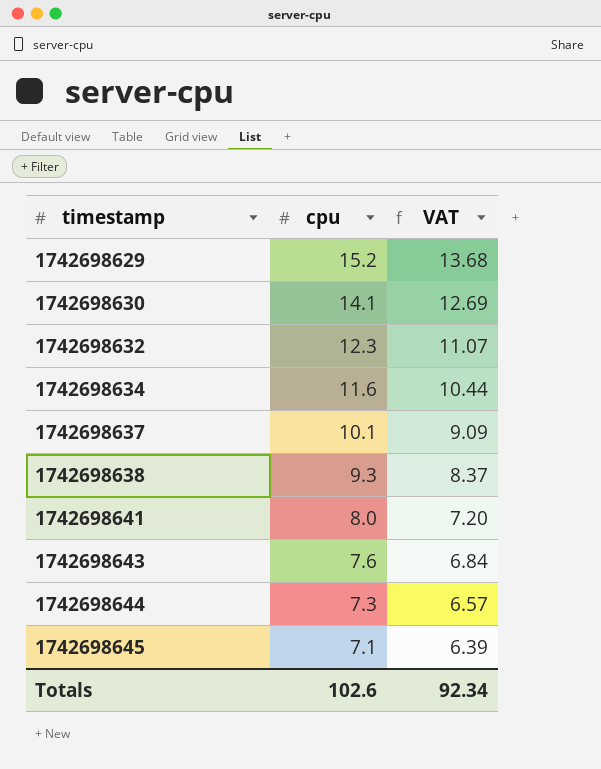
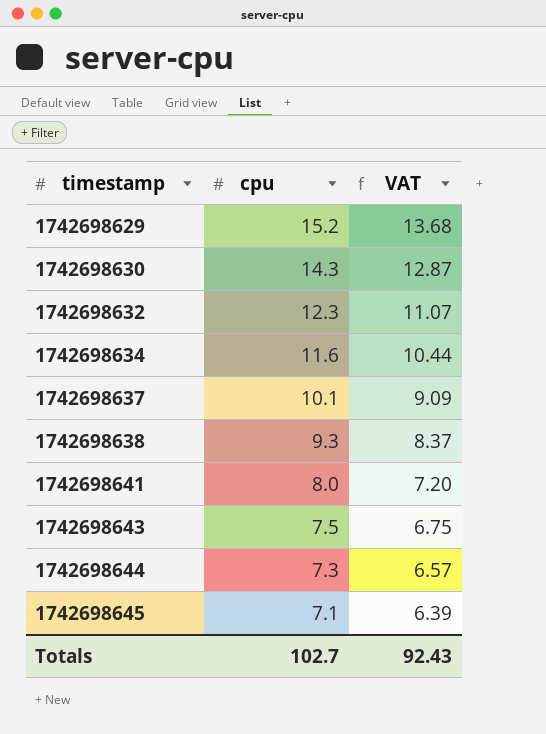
1742698630 | cpu: 14.1 -> 14.3
1742698630 | VAT: 12.69 -> 12.87
1742698643 | cpu: 7.6 -> 7.5
1742698643 | VAT: 6.84 -> 6.75
Totals | cpu: 102.6 -> 102.7
Totals | VAT: 92.34 -> 92.43

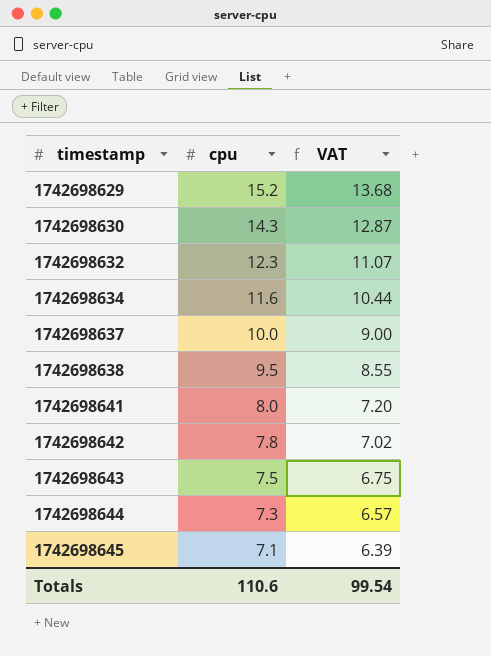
1742698637 | cpu: 10.1 -> 10.0
1742698637 | VAT: 9.09 -> 9.00
1742698638 | cpu: 9.3 -> 9.5
1742698638 | VAT: 8.37 -> 8.55
row 1742698642: none -> 7.8 | 7.02
Totals | cpu: 102.7 -> 110.6
Totals | VAT: 92.43 -> 99.54

